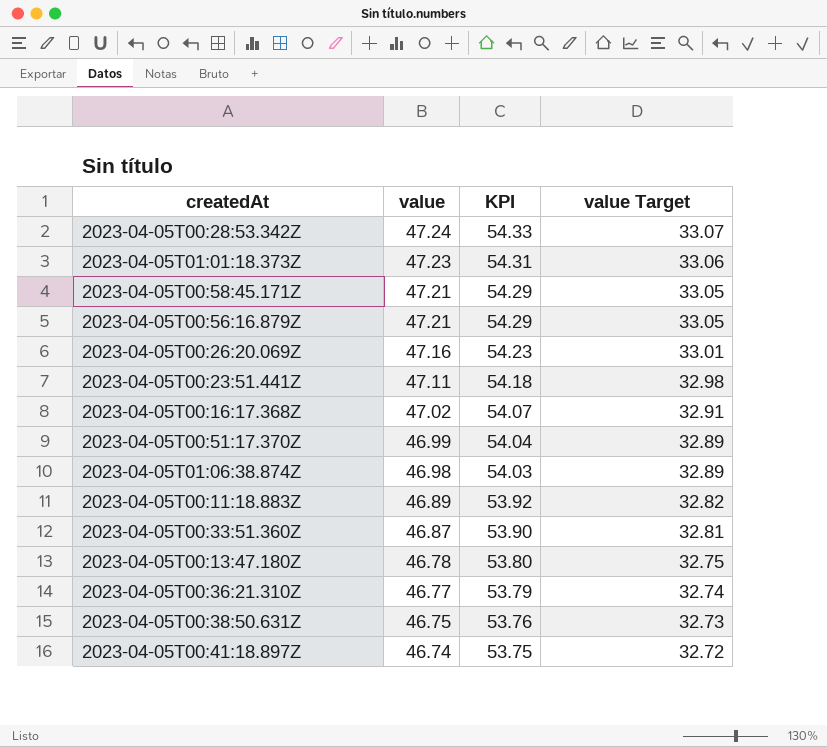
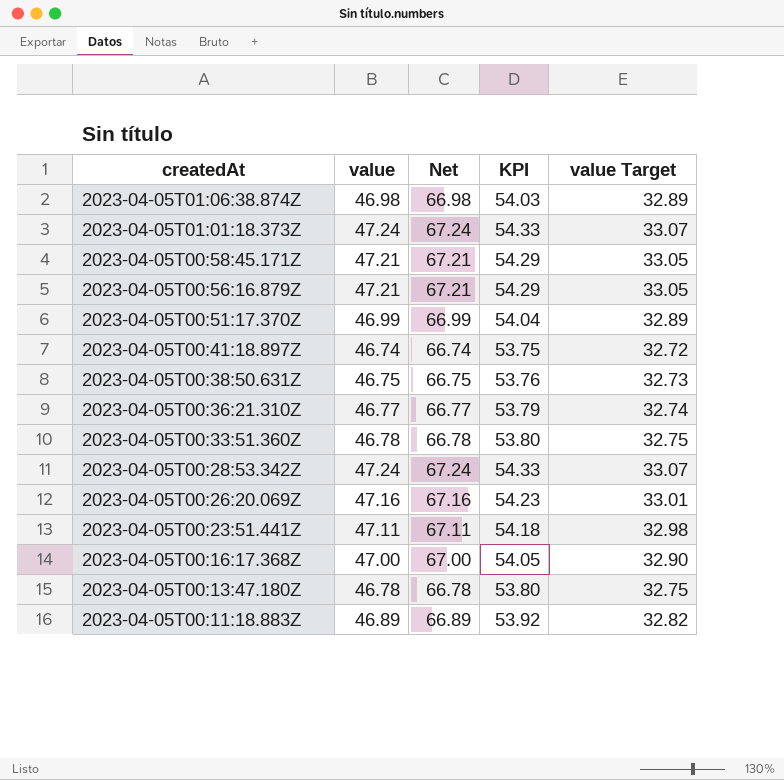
row order: value descending -> createdAt descending
column Net | formula: none -> [value] + 20
2023-04-05T01:01:18.373Z | value: 47.23 -> 47.24
2023-04-05T01:01:18.373Z | KPI: 54.31 -> 54.33
2023-04-05T01:01:18.373Z | value Target: 33.06 -> 33.07
2023-04-05T00:33:51.360Z | value: 46.87 -> 46.78
2023-04-05T00:33:51.360Z | KPI: 53.90 -> 53.80
2023-04-05T00:33:51.360Z | value Target: 32.81 -> 32.75
2023-04-05T00:16:17.368Z | value: 47.02 -> 47.00
2023-04-05T00:16:17.368Z | KPI: 54.07 -> 54.05
2023-04-05T00:16:17.368Z | value Target: 32.91 -> 32.90

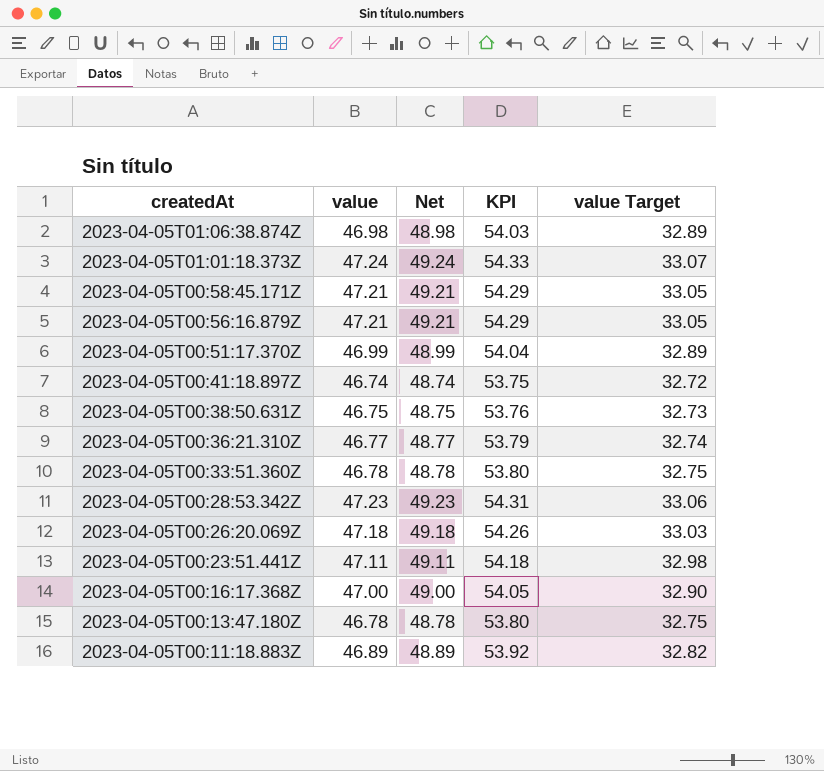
column Net | formula: [value] + 20 -> [value] + 2
2023-04-05T00:28:53.342Z | value: 47.24 -> 47.23
2023-04-05T00:28:53.342Z | KPI: 54.33 -> 54.31
2023-04-05T00:28:53.342Z | value Target: 33.07 -> 33.06
2023-04-05T00:26:20.069Z | value: 47.16 -> 47.18
2023-04-05T00:26:20.069Z | KPI: 54.23 -> 54.26
2023-04-05T00:26:20.069Z | value Target: 33.01 -> 33.03

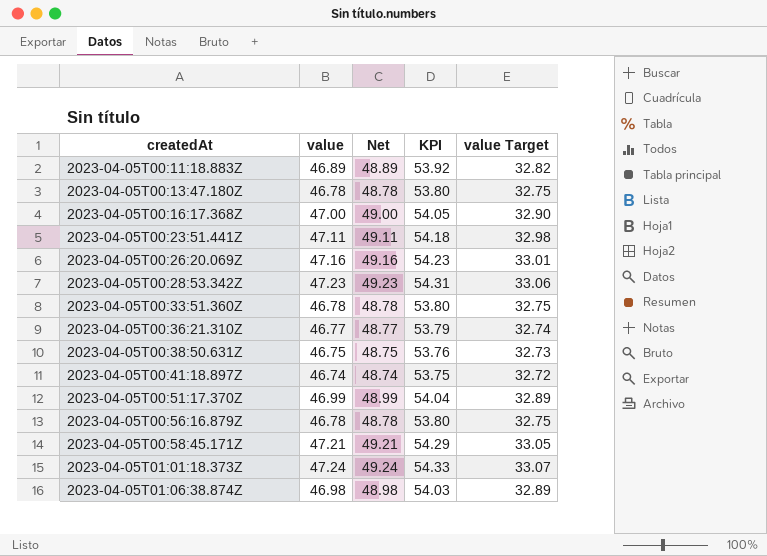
row order: createdAt descending -> createdAt ascending
2023-04-05T00:26:20.069Z | value: 47.18 -> 47.16
2023-04-05T00:26:20.069Z | Net: 49.18 -> 49.16
2023-04-05T00:26:20.069Z | KPI: 54.26 -> 54.23
2023-04-05T00:26:20.069Z | value Target: 33.03 -> 33.01
2023-04-05T00:56:16.879Z | value: 47.21 -> 46.78
2023-04-05T00:56:16.879Z | Net: 49.21 -> 48.78
2023-04-05T00:56:16.879Z | KPI: 54.29 -> 53.80
2023-04-05T00:56:16.879Z | value Target: 33.05 -> 32.75

